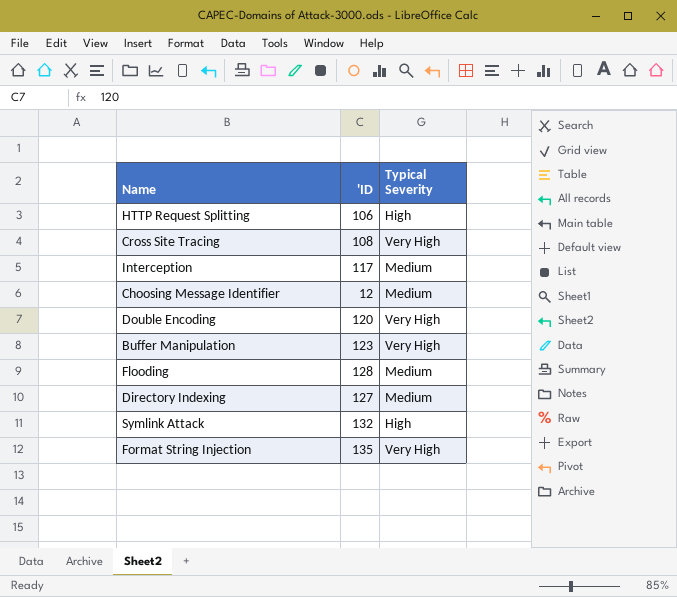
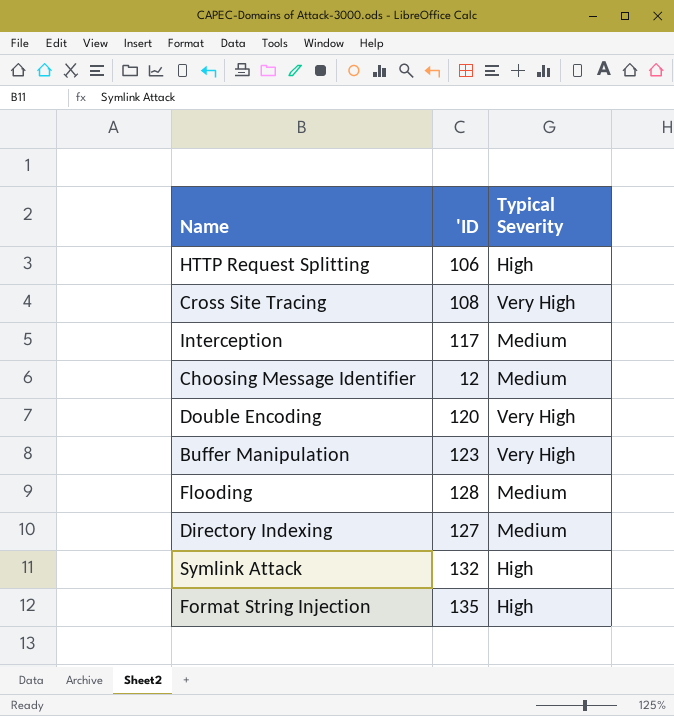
Format String Injection | Typical Severity: Very High -> High

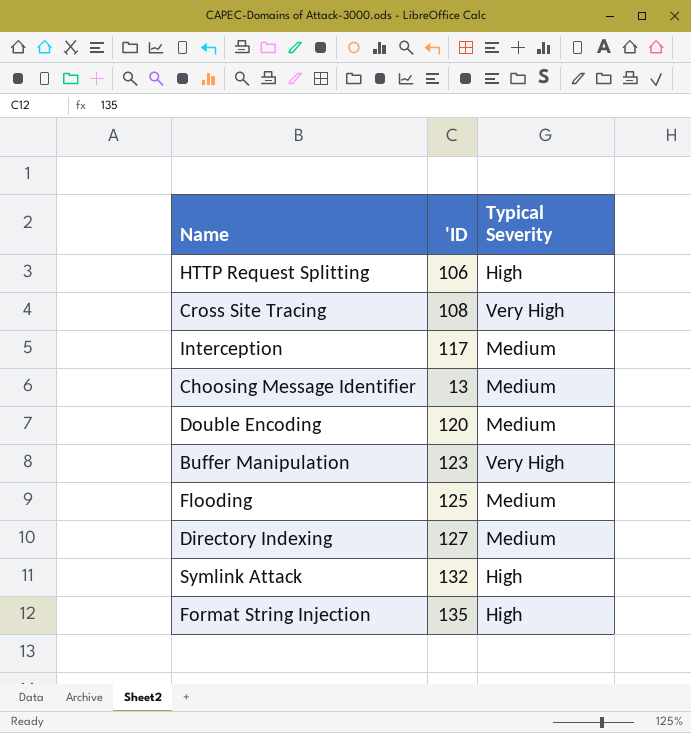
Choosing Message Identifier | 'ID: 12 -> 13
Double Encoding | Typical Severity: Very High -> Medium
Flooding | 'ID: 128 -> 125

